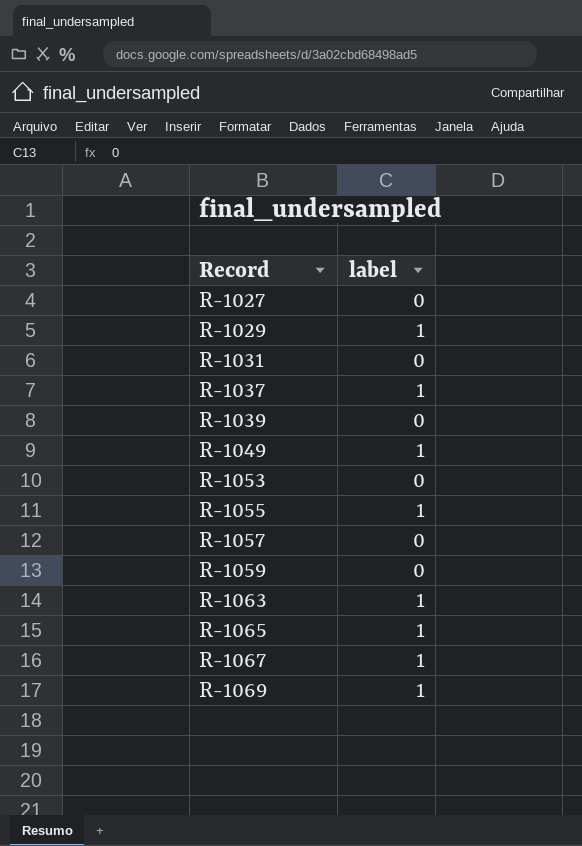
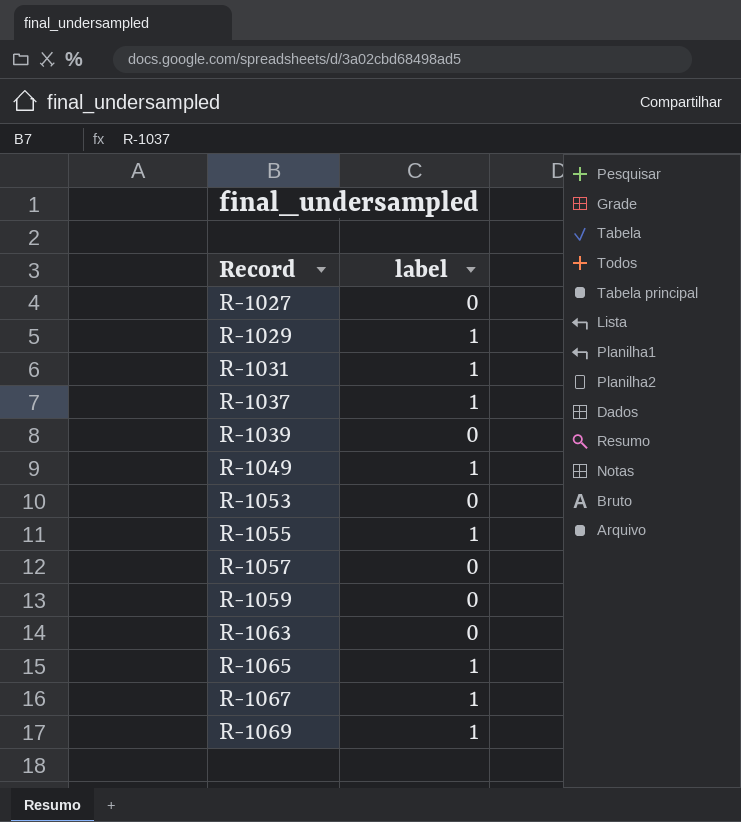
R-1031 | label: 0 -> 1
R-1063 | label: 1 -> 0

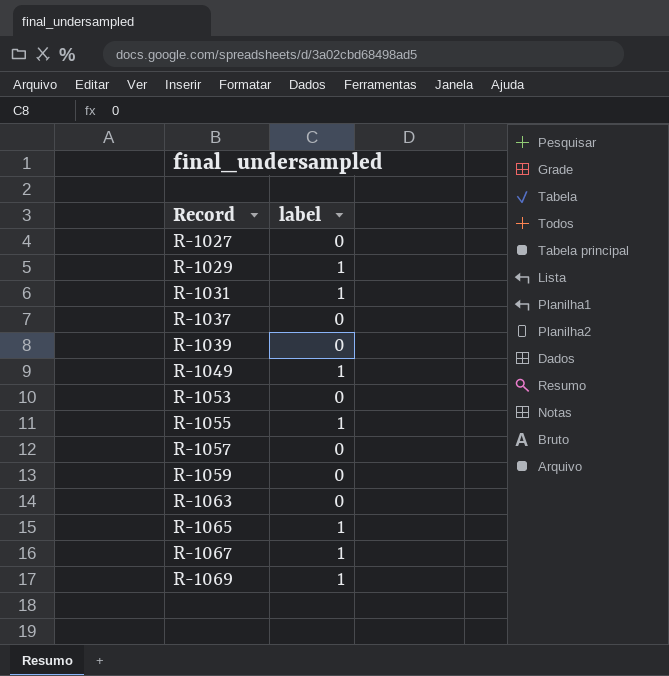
R-1037 | label: 1 -> 0

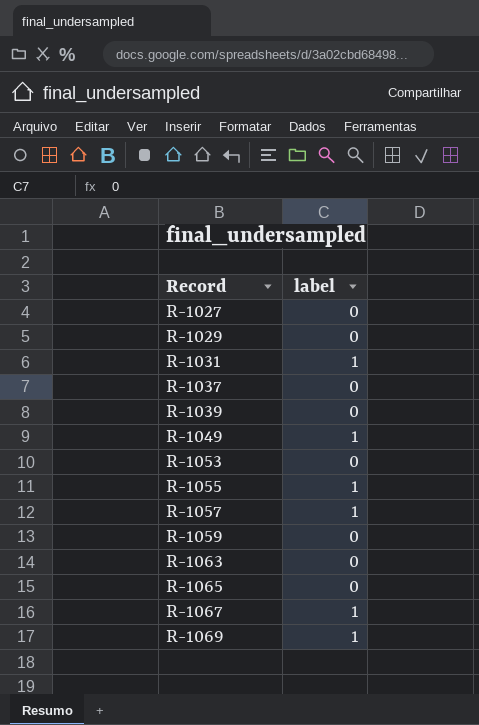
R-1029 | label: 1 -> 0
R-1057 | label: 0 -> 1
R-1065 | label: 1 -> 0

